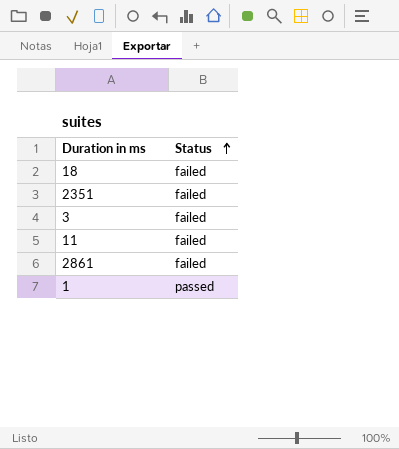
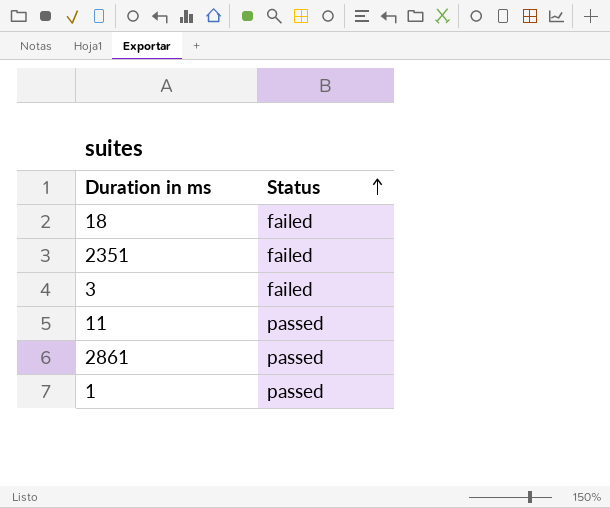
11 | Status: failed -> passed
2861 | Status: failed -> passed

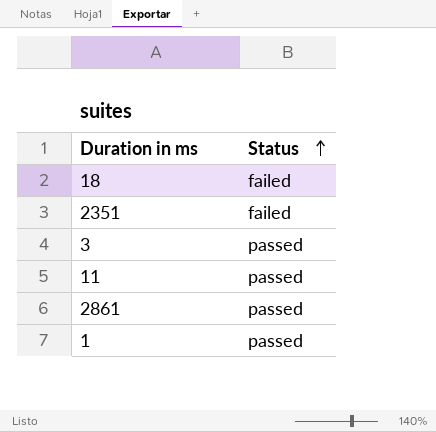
3 | Status: failed -> passed

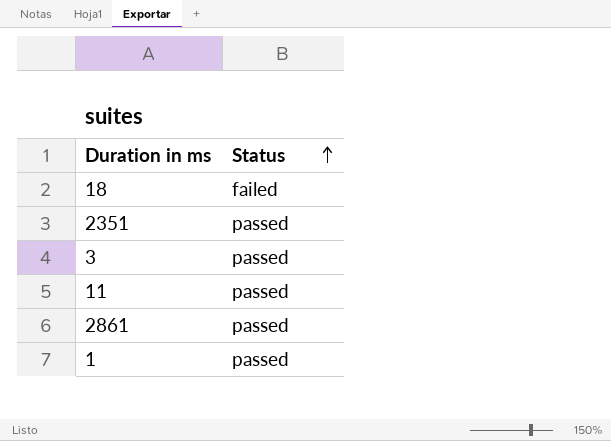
2351 | Status: failed -> passed

